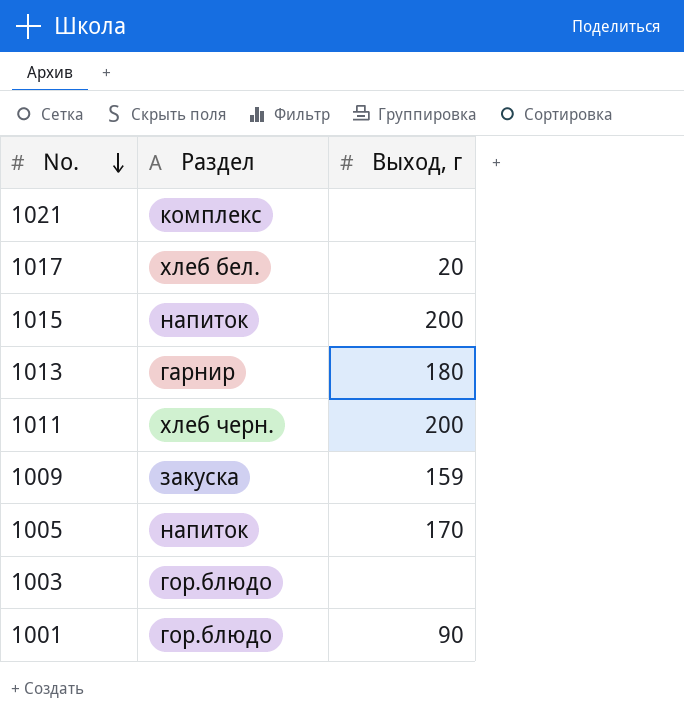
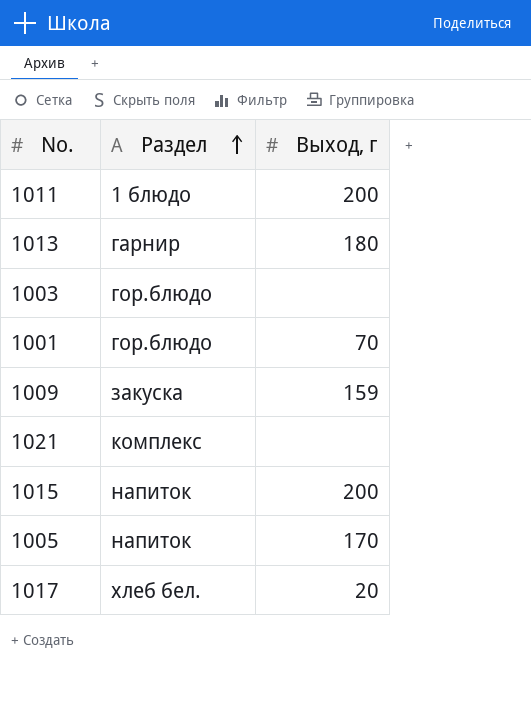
row order: No. descending -> Раздел ascending
1011 | Раздел: хлеб черн. -> 1 блюдо
1001 | Выход, г: 90 -> 70

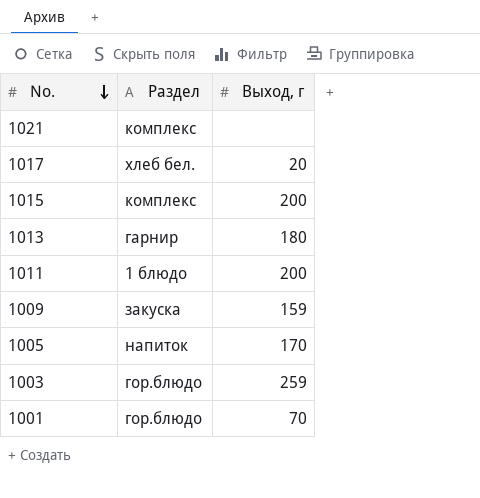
row order: Раздел ascending -> No. descending
1015 | Раздел: напиток -> комплекс
1003 | Выход, г: none -> 259

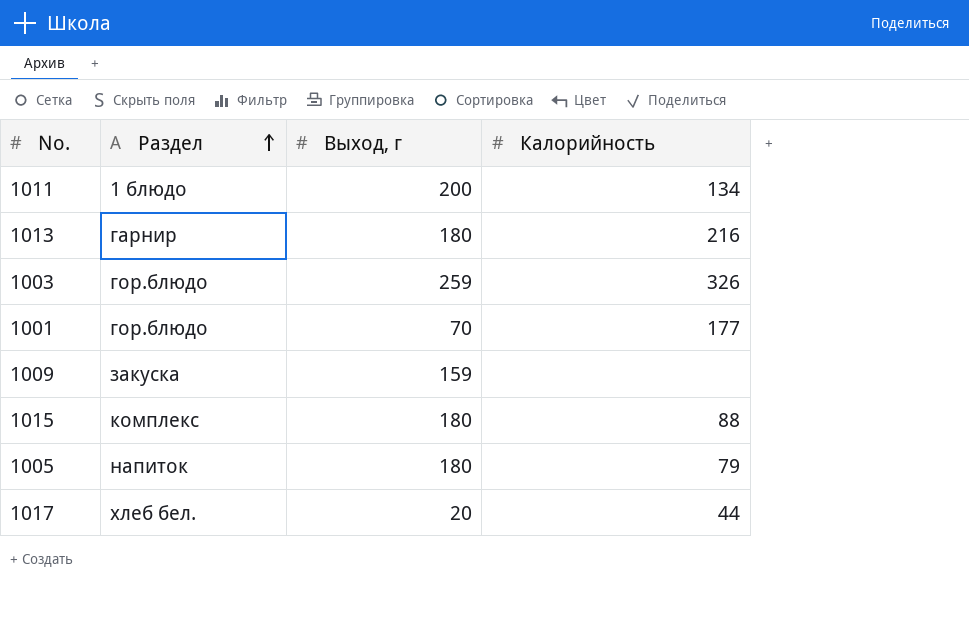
row order: No. descending -> Раздел ascending
column Калорийность | position: none -> 4
row 1021: комплекс | none -> none
1015 | Выход, г: 200 -> 180
1005 | Выход, г: 170 -> 180

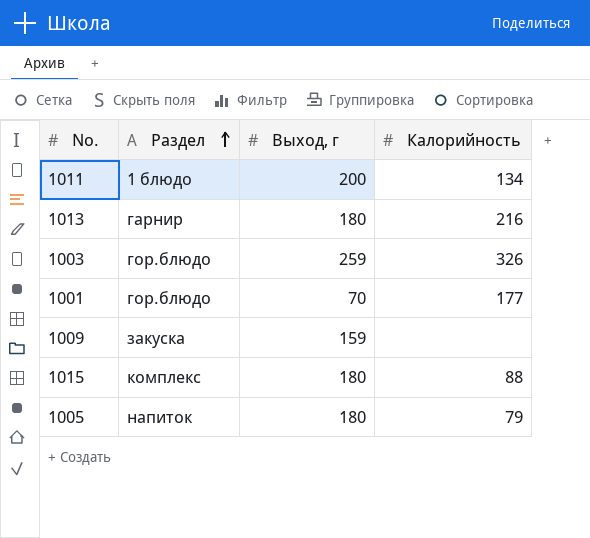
row 1017: хлеб бел. | 20 | 44 -> none

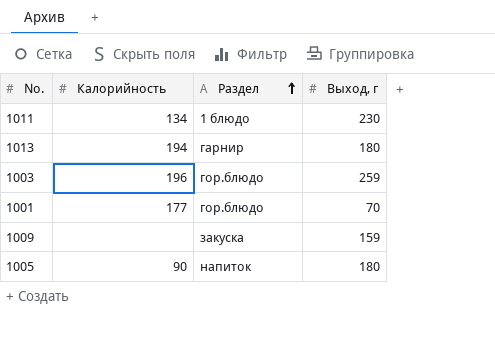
column Калорийность | position: 4 -> 2
row 1015: комплекс | 180 | 88 -> none
1011 | Выход, г: 200 -> 230
1013 | Калорийность: 216 -> 194
1003 | Калорийность: 326 -> 196
1005 | Калорийность: 79 -> 90

